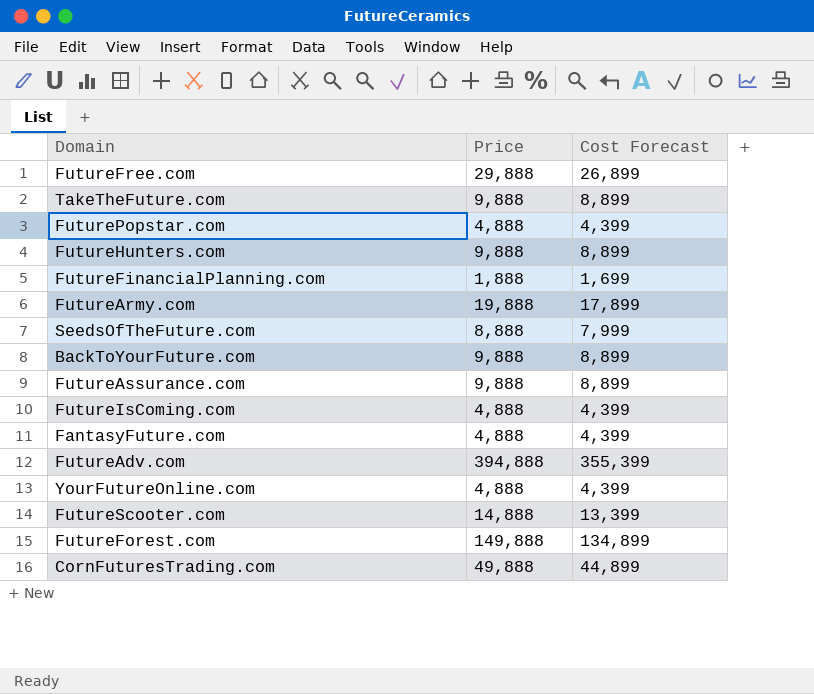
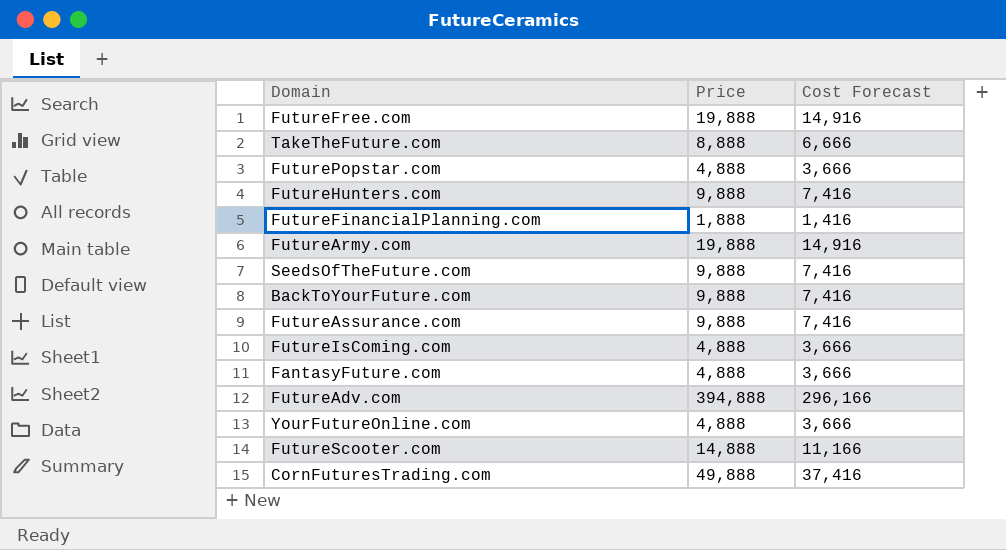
column Cost Forecast | formula: [Price] * 0.9 -> [Price] * 0.75
row FutureForest.com: 149,888 | 134,899 -> none
FutureFree.com | Price: 29,888 -> 19,888
TakeTheFuture.com | Price: 9,888 -> 8,888
SeedsOfTheFuture.com | Price: 8,888 -> 9,888

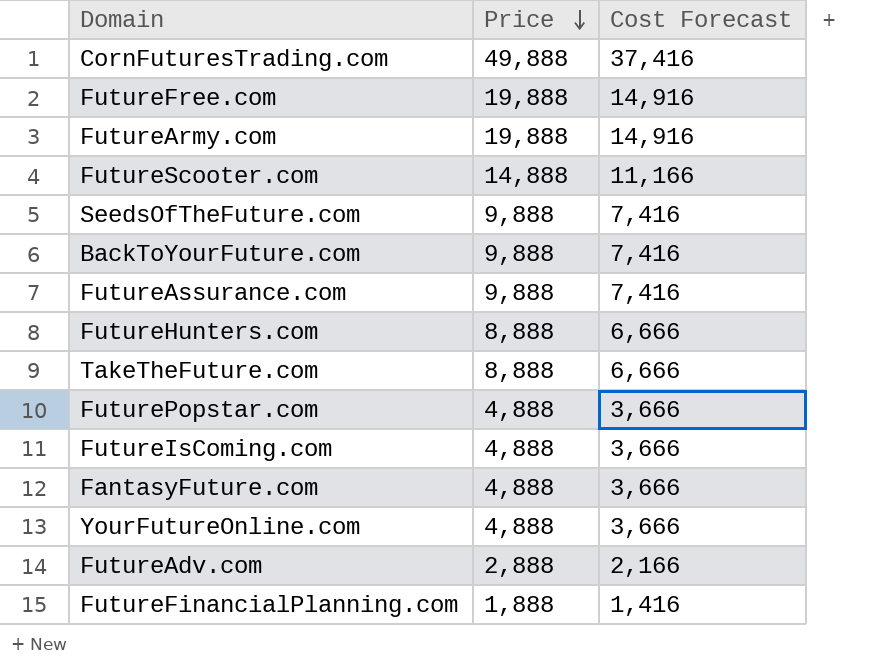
row order: none -> Price descending
FutureHunters.com | Price: 9,888 -> 8,888
FutureHunters.com | Cost Forecast: 7,416 -> 6,666
FutureAdv.com | Price: 394,888 -> 2,888
FutureAdv.com | Cost Forecast: 296,166 -> 2,166

